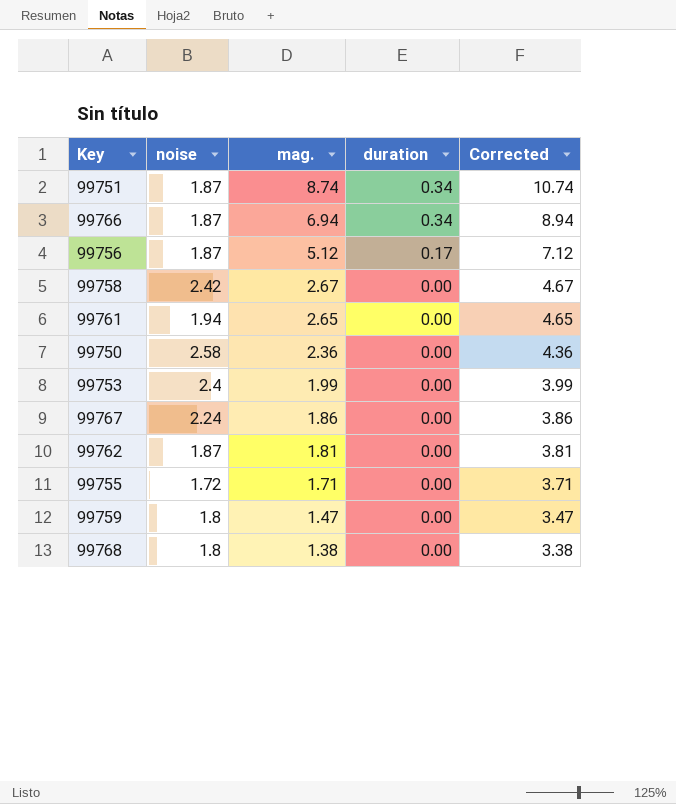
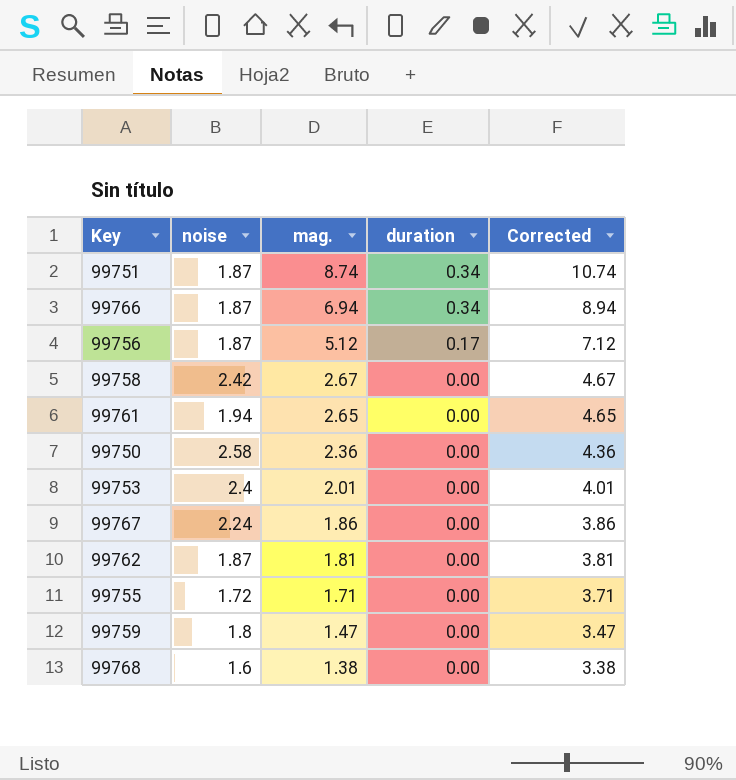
99753 | mag.: 1.99 -> 2.01
99753 | Corrected: 3.99 -> 4.01
99768 | noise: 1.8 -> 1.6

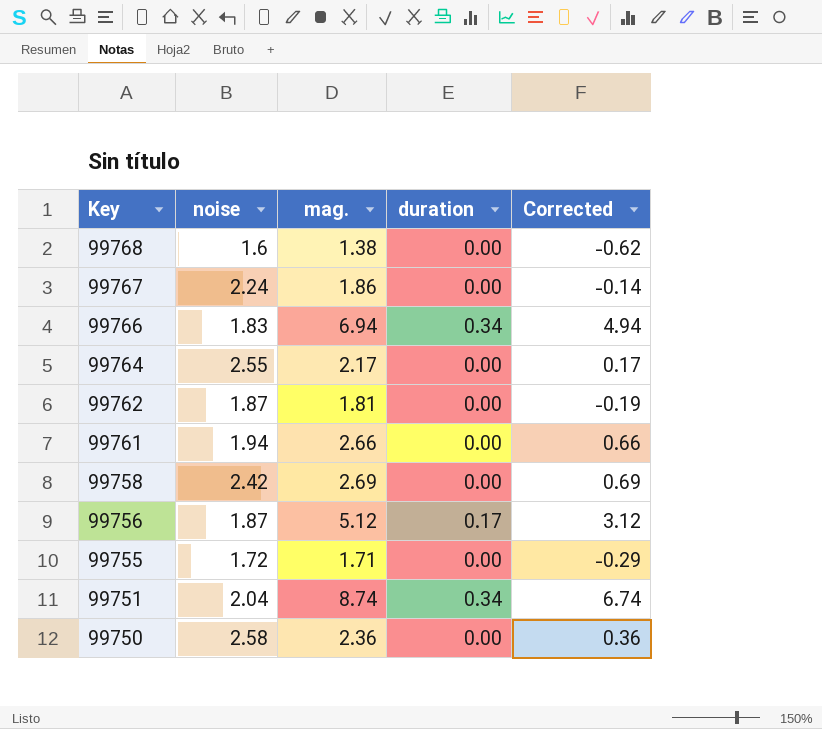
row order: mag. descending -> Key descending
column Corrected | formula: [mag.] + 2 -> [mag.] - 2
row 99753: 2.4 | 2.01 | 0.00 | 4.01 -> none
row 99759: 1.8 | 1.47 | 0.00 | 3.47 -> none
99766 | noise: 1.87 -> 1.83
row 99764: none -> 2.55 | 2.17 | 0.00 | 0.17
99761 | mag.: 2.65 -> 2.66
99758 | mag.: 2.67 -> 2.69
99751 | noise: 1.87 -> 2.04

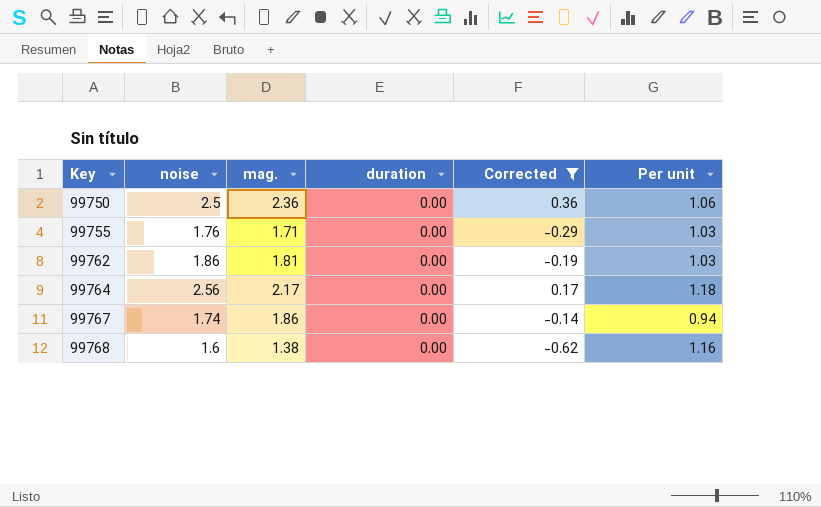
filter: none -> Corrected <= 0.36
row order: Key descending -> Key ascending
column Per unit | formula: none -> [noise] / [mag.]
99750 | noise: 2.58 -> 2.5
99755 | noise: 1.72 -> 1.76
99762 | noise: 1.87 -> 1.86
99764 | noise: 2.55 -> 2.56
99767 | noise: 2.24 -> 1.74

